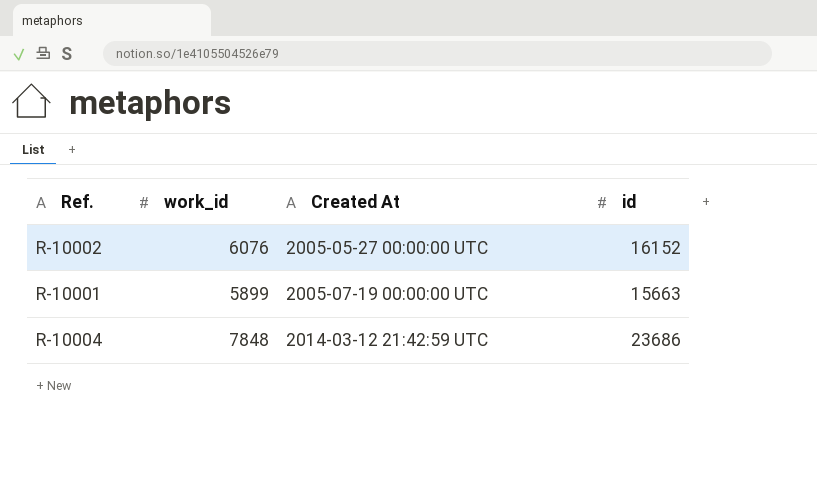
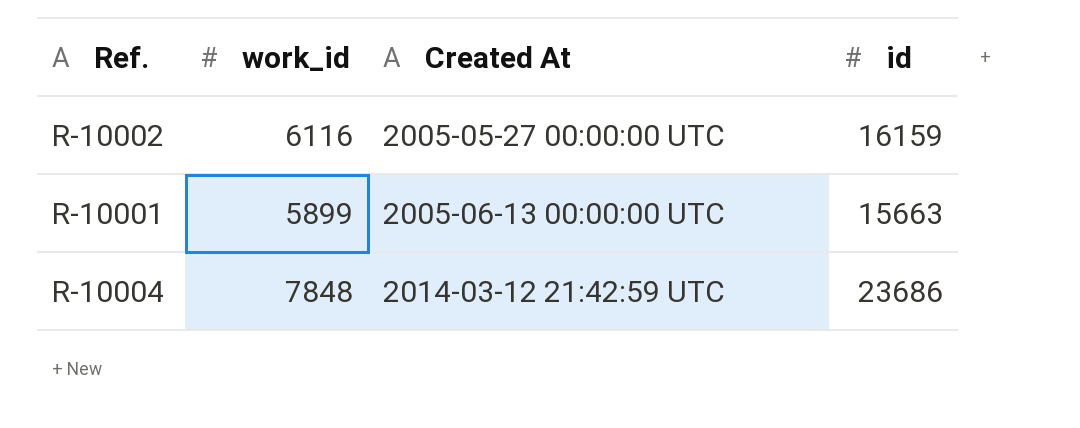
R-10002 | work_id: 6076 -> 6116
R-10002 | id: 16152 -> 16159
R-10001 | Created At: 2005-07-19 00:00:00 UTC -> 2005-06-13 00:00:00 UTC

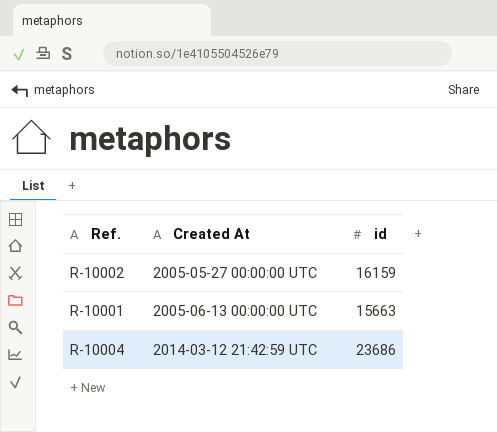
column work_id | position: 2 -> none

